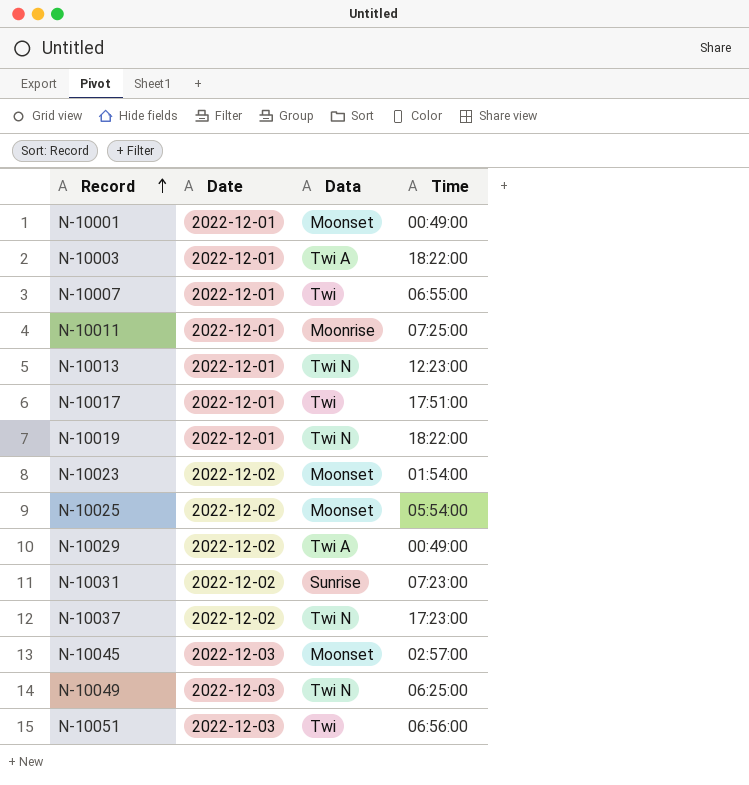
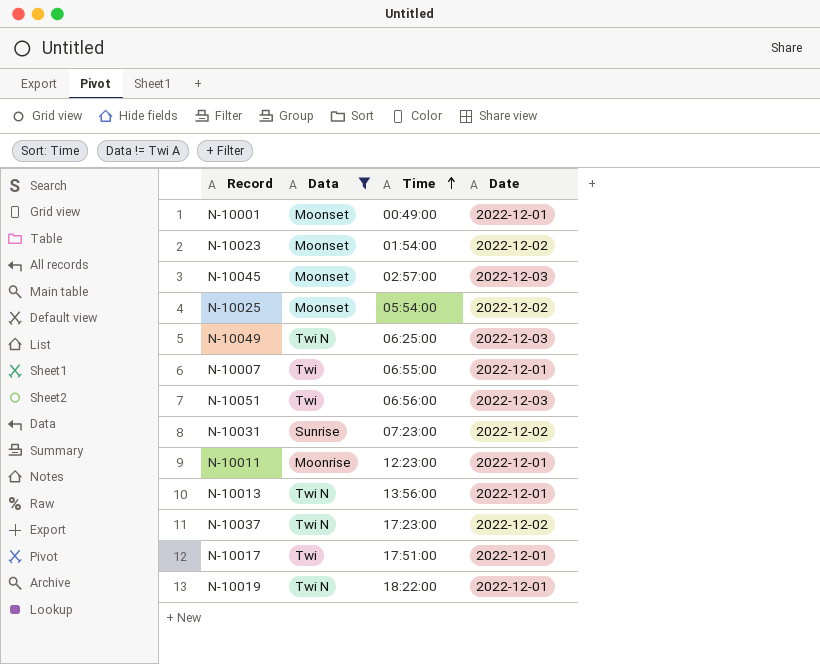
filter: none -> Data != Twi A
row order: Record ascending -> Time ascending
column Date | position: 2 -> 4
N-10011 | Time: 07:25:00 -> 12:23:00
N-10013 | Time: 12:23:00 -> 13:56:00

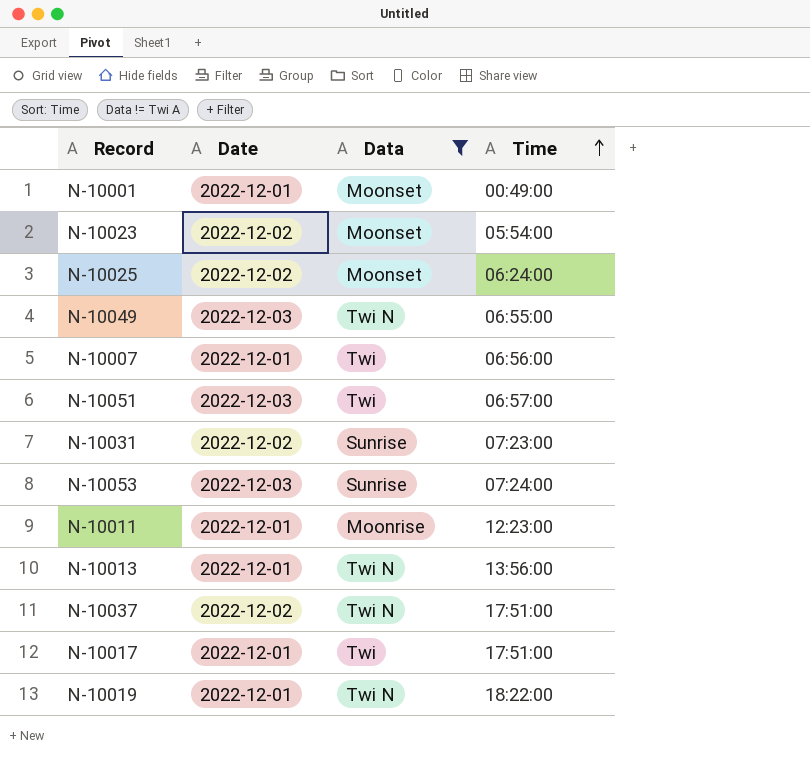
column Date | position: 4 -> 2
row N-10045: Moonset | 02:57:00 | 2022-12-03 -> none
N-10023 | Time: 01:54:00 -> 05:54:00
N-10025 | Time: 05:54:00 -> 06:24:00
N-10049 | Time: 06:25:00 -> 06:55:00
N-10007 | Time: 06:55:00 -> 06:56:00
N-10051 | Time: 06:56:00 -> 06:57:00
row N-10053: none -> 2022-12-03 | Sunrise | 07:24:00
N-10037 | Time: 17:23:00 -> 17:51:00

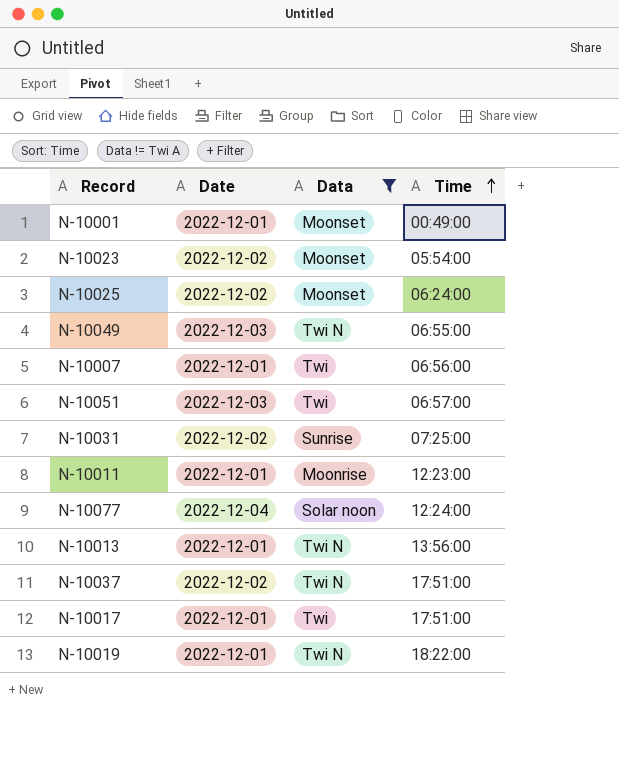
row N-10053: 2022-12-03 | Sunrise | 07:24:00 -> none
N-10031 | Time: 07:23:00 -> 07:25:00
row N-10077: none -> 2022-12-04 | Solar noon | 12:24:00

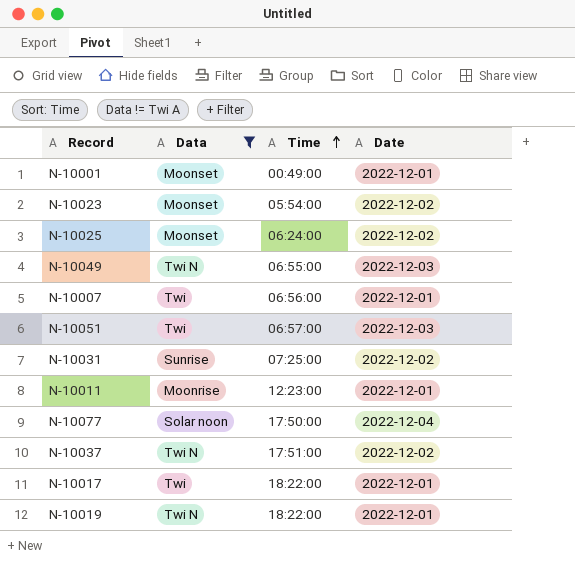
column Date | position: 2 -> 4
row N-10013: 2022-12-01 | Twi N | 13:56:00 -> none
N-10077 | Time: 12:24:00 -> 17:50:00
N-10017 | Time: 17:51:00 -> 18:22:00

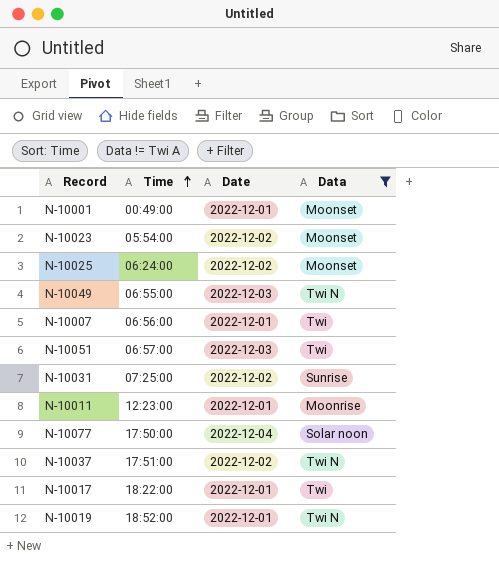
column Data | position: 2 -> 4
N-10019 | Time: 18:22:00 -> 18:52:00

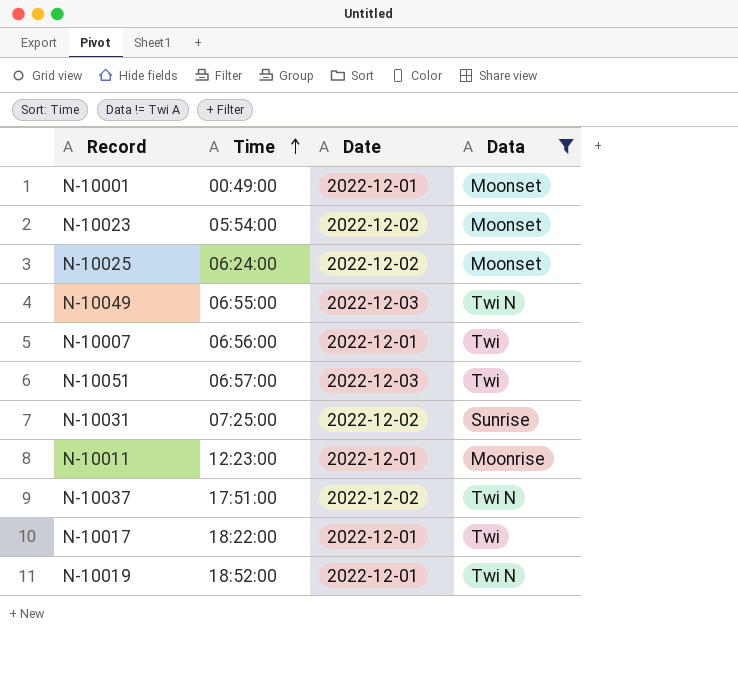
row N-10077: 17:50:00 | 2022-12-04 | Solar noon -> none

